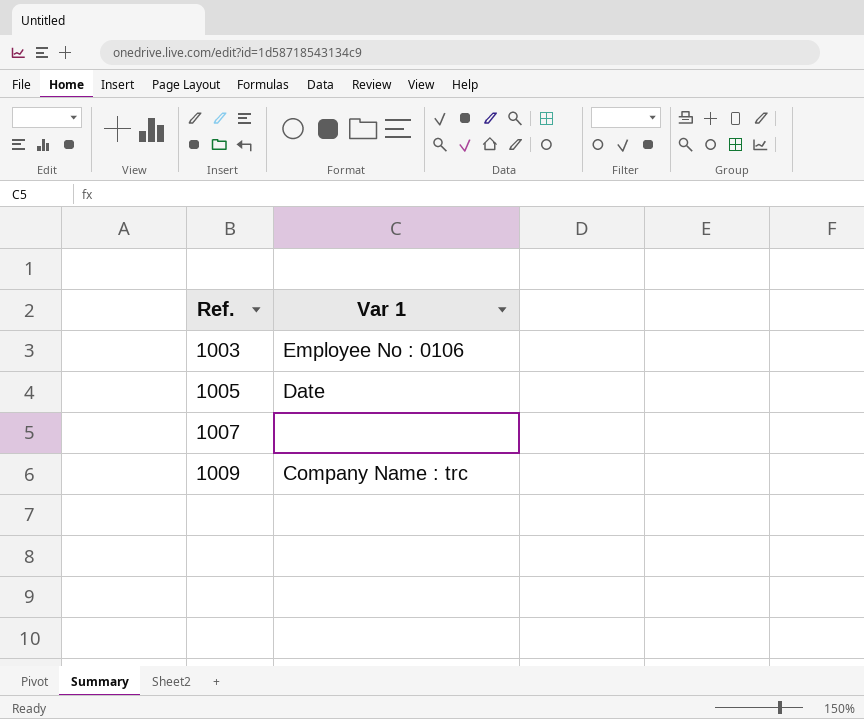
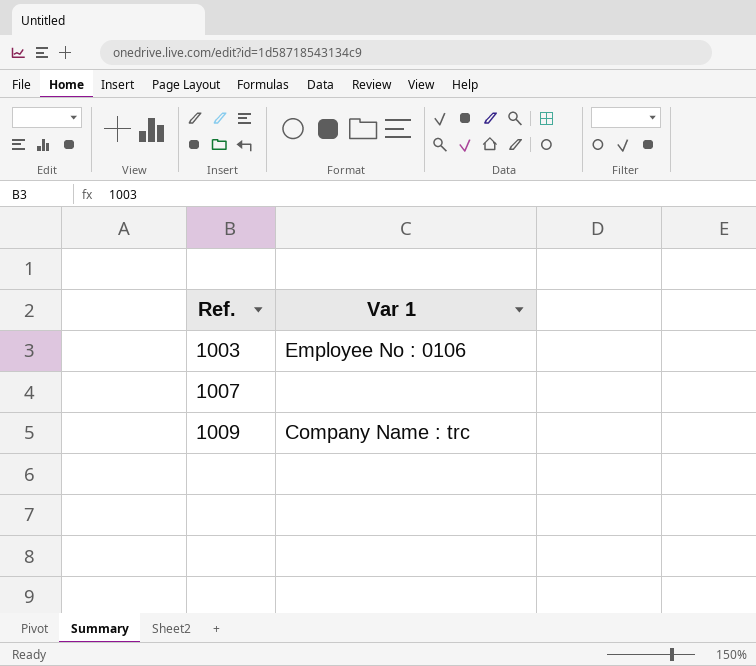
row 1005: Date -> none

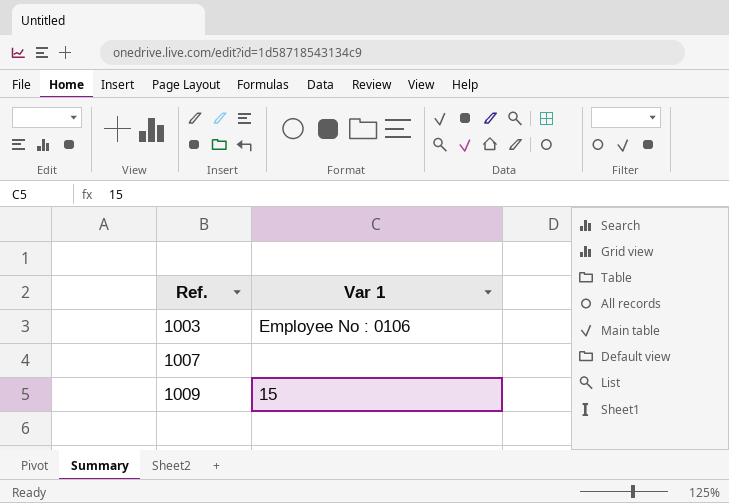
1009 | Var 1: Company Name : trc -> 15

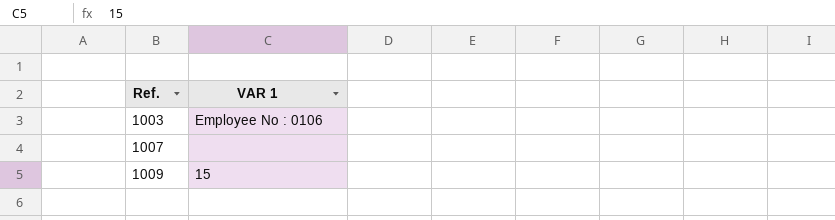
column name: Var 1 -> VAR 1

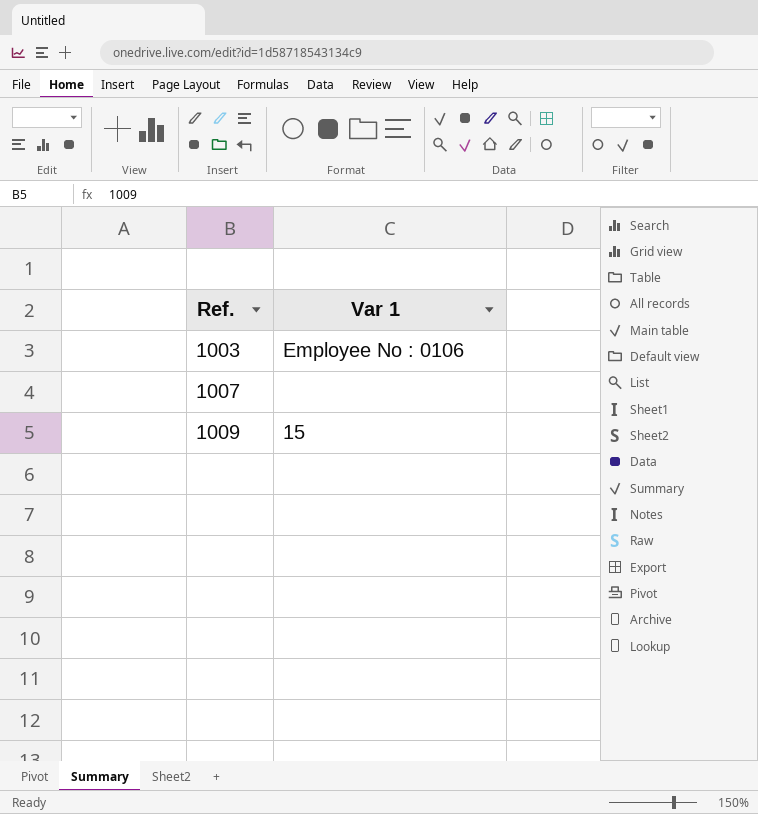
column name: VAR 1 -> Var 1

